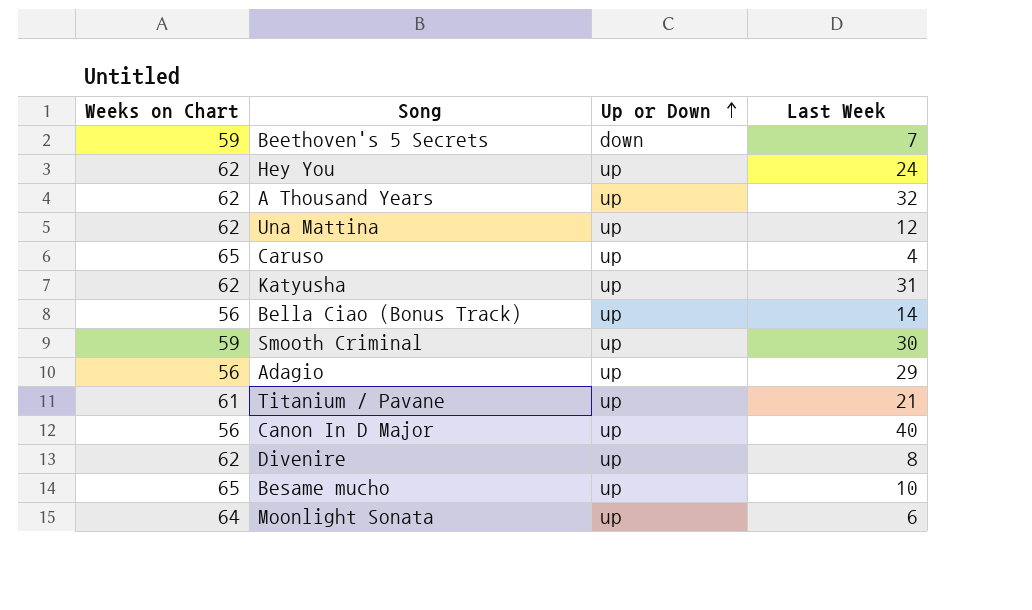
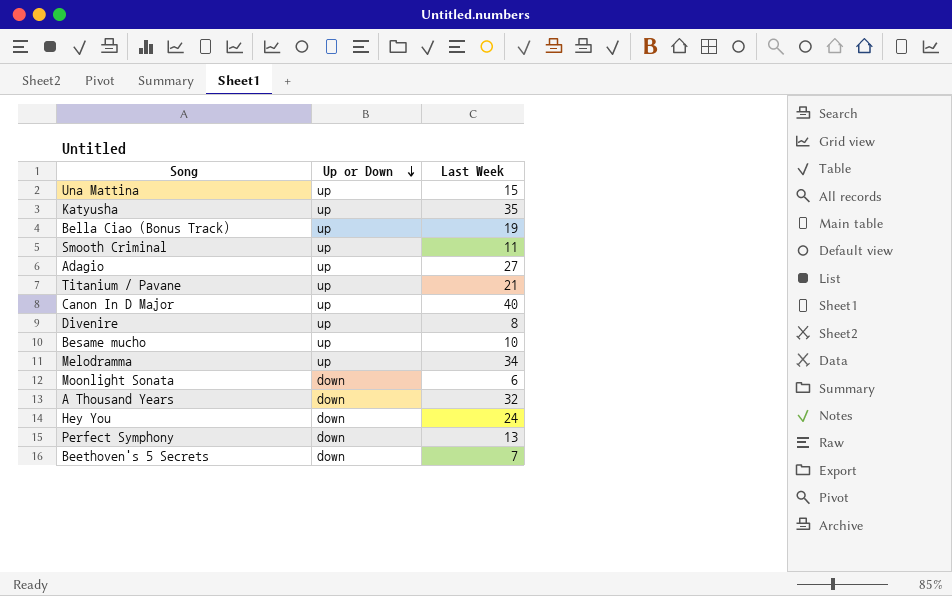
row order: Up or Down ascending -> Up or Down descending
column Weeks on Chart | position: 1 -> none
row Caruso: 65 | up | 4 -> none
Una Mattina | Last Week: 12 -> 15
Katyusha | Last Week: 31 -> 35
Bella Ciao (Bonus Track) | Last Week: 14 -> 19
Smooth Criminal | Last Week: 30 -> 11
Adagio | Last Week: 29 -> 27
row Melodramma: none -> up | 34
Moonlight Sonata | Up or Down: up -> down
A Thousand Years | Up or Down: up -> down
Hey You | Up or Down: up -> down
row Perfect Symphony: none -> down | 13

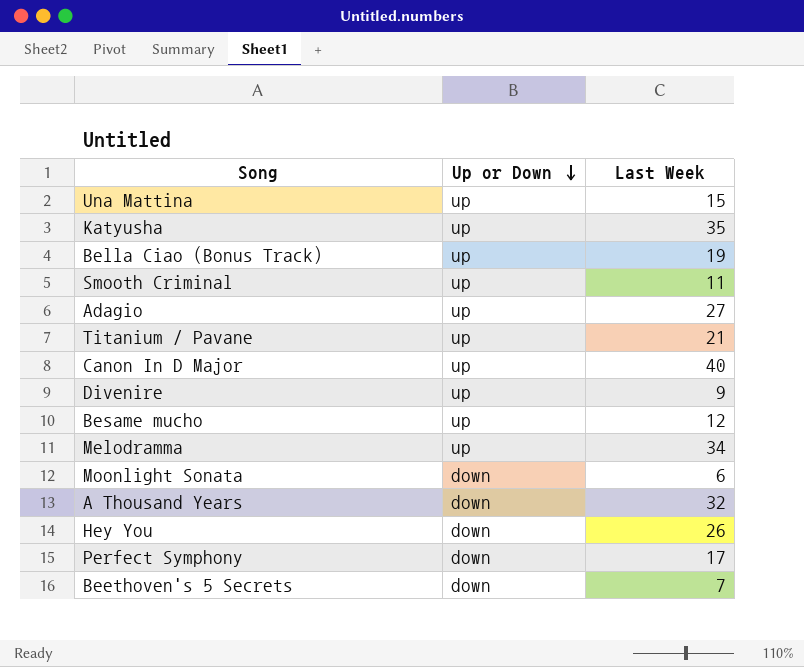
Divenire | Last Week: 8 -> 9
Besame mucho | Last Week: 10 -> 12
Hey You | Last Week: 24 -> 26
Perfect Symphony | Last Week: 13 -> 17

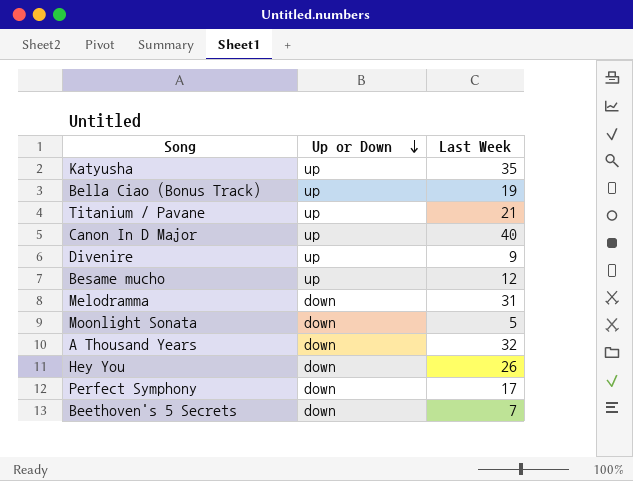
row Una Mattina: up | 15 -> none
row Smooth Criminal: up | 11 -> none
row Adagio: up | 27 -> none
Melodramma | Up or Down: up -> down
Melodramma | Last Week: 34 -> 31
Moonlight Sonata | Last Week: 6 -> 5

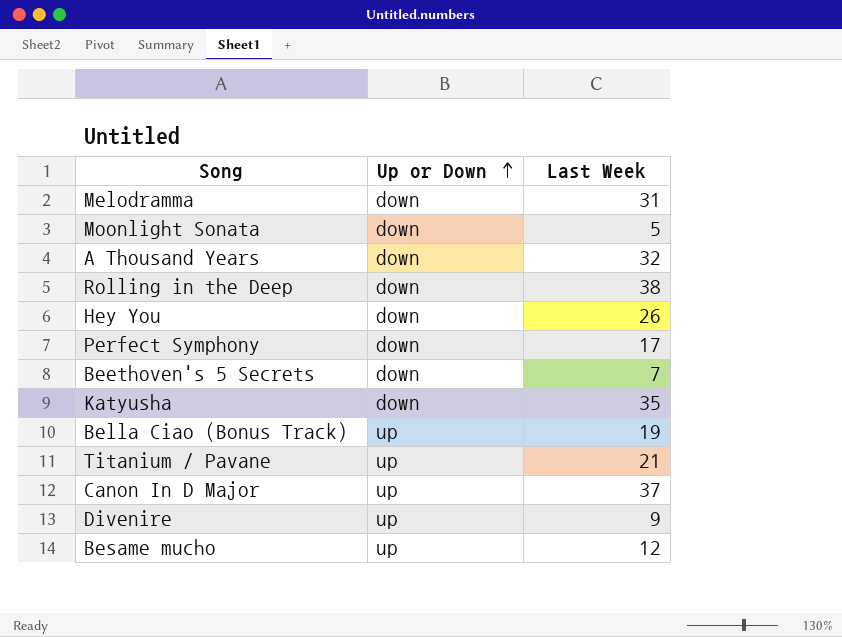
row order: Up or Down descending -> Up or Down ascending
row Rolling in the Deep: none -> down | 38
Katyusha | Up or Down: up -> down
Canon In D Major | Last Week: 40 -> 37

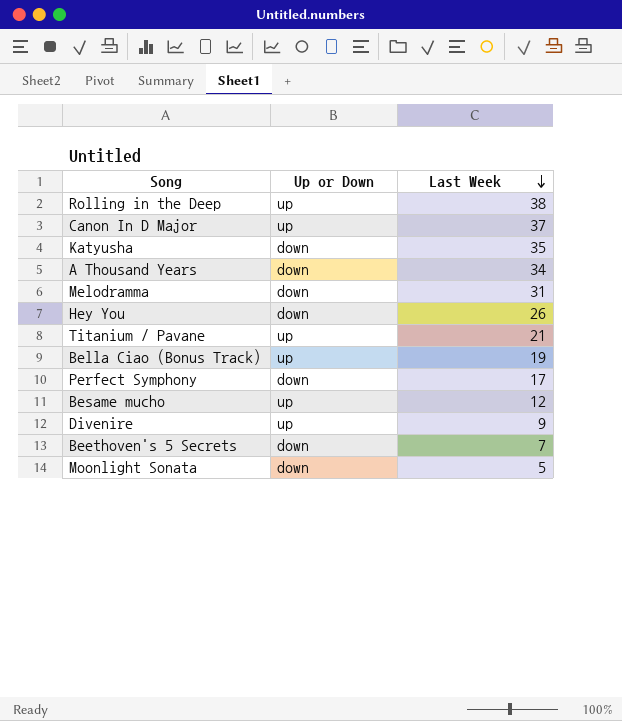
row order: Up or Down ascending -> Last Week descending
Rolling in the Deep | Up or Down: down -> up
A Thousand Years | Last Week: 32 -> 34

